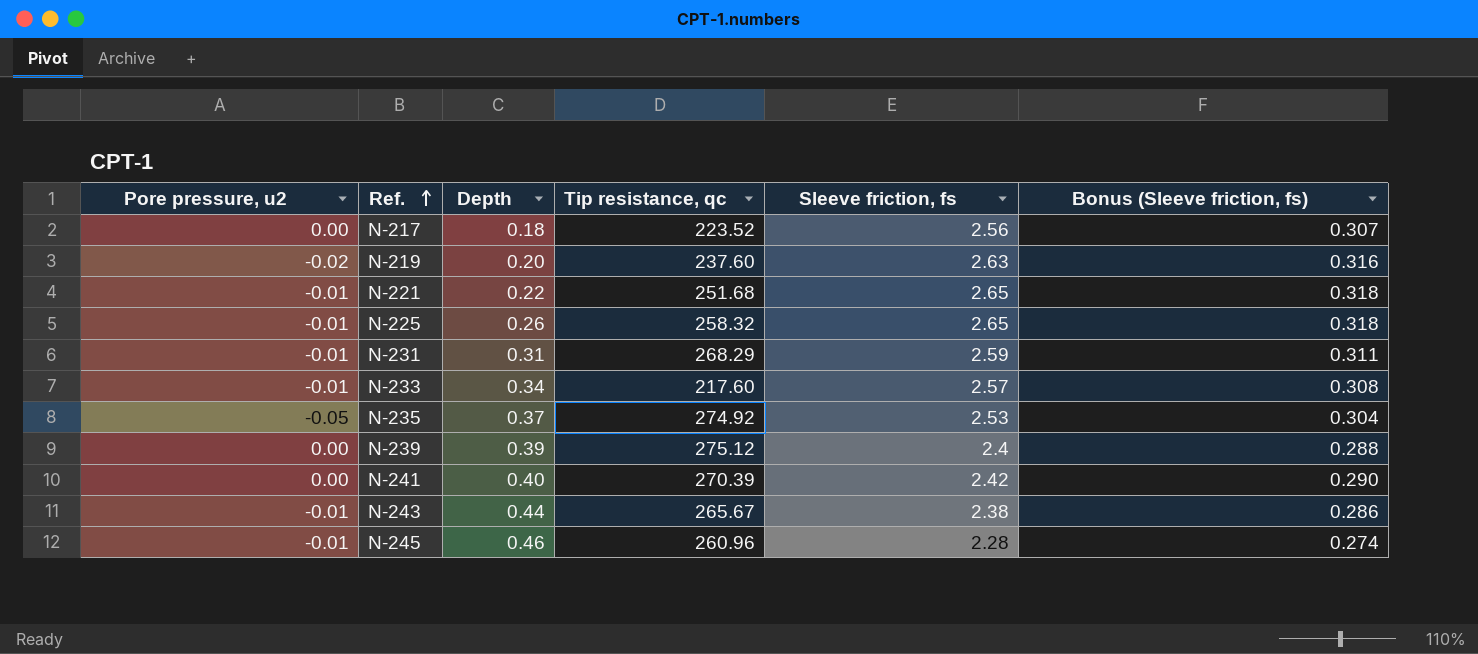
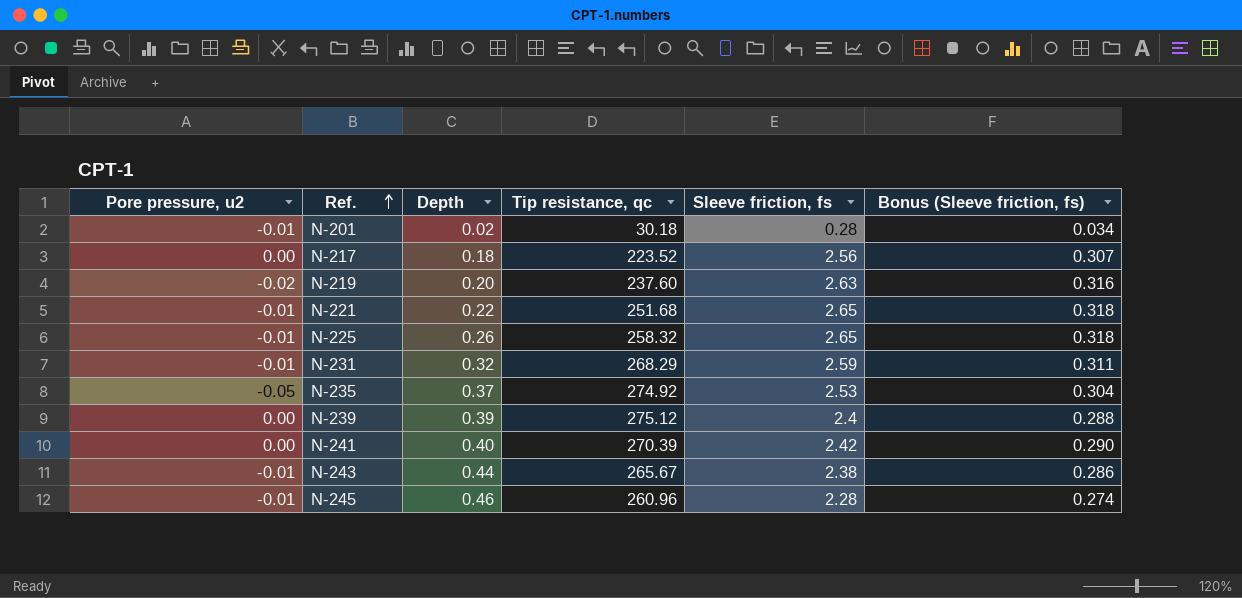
row N-233: -0.01 | 0.34 | 217.60 | 2.57 | 0.308 -> none
row N-201: none -> -0.01 | 0.02 | 30.18 | 0.28 | 0.034
N-231 | Depth: 0.31 -> 0.32

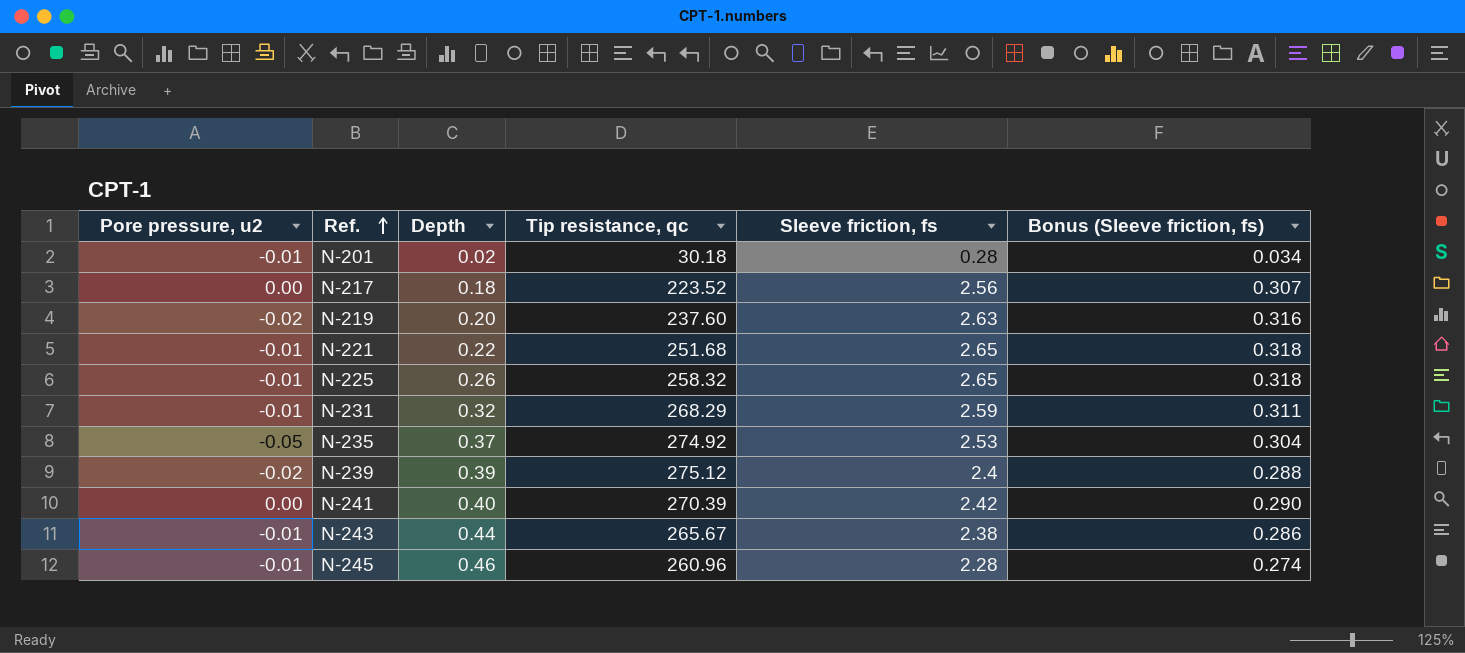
N-239 | Pore pressure, u2: 0.00 -> -0.02

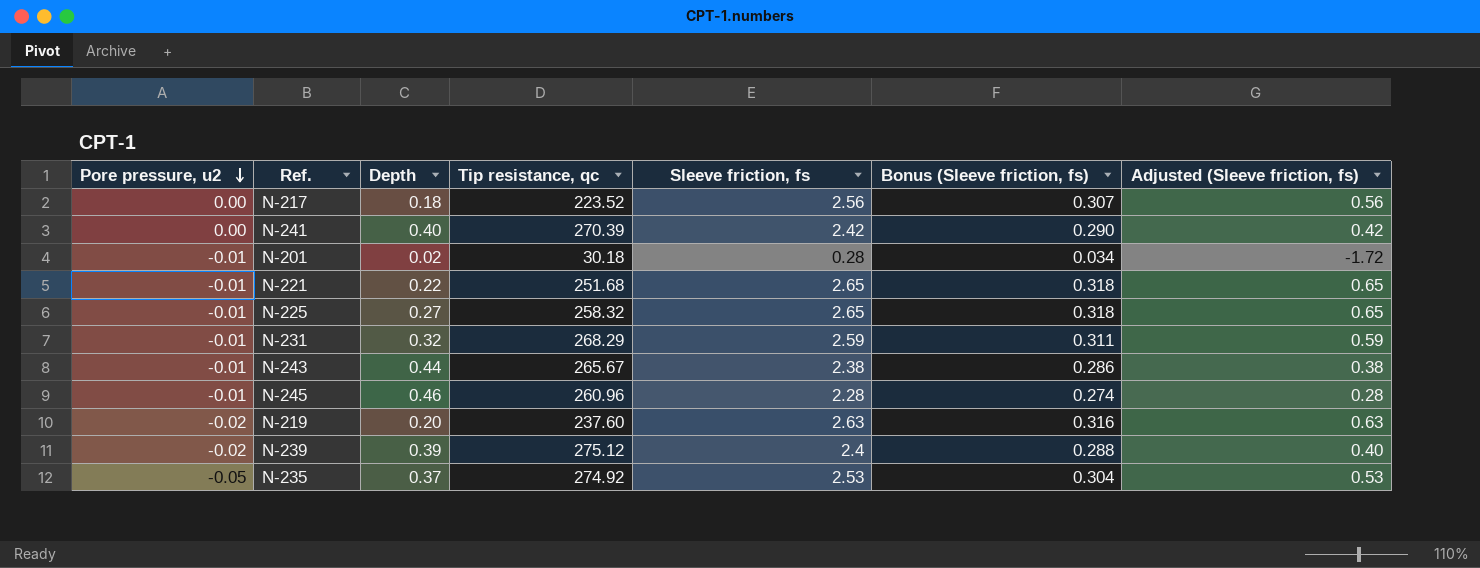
row order: Ref. ascending -> Pore pressure, u2 descending
column Adjusted (Sleeve friction, fs) | formula: none -> [Sleeve friction, fs] - 2
N-225 | Depth: 0.26 -> 0.27

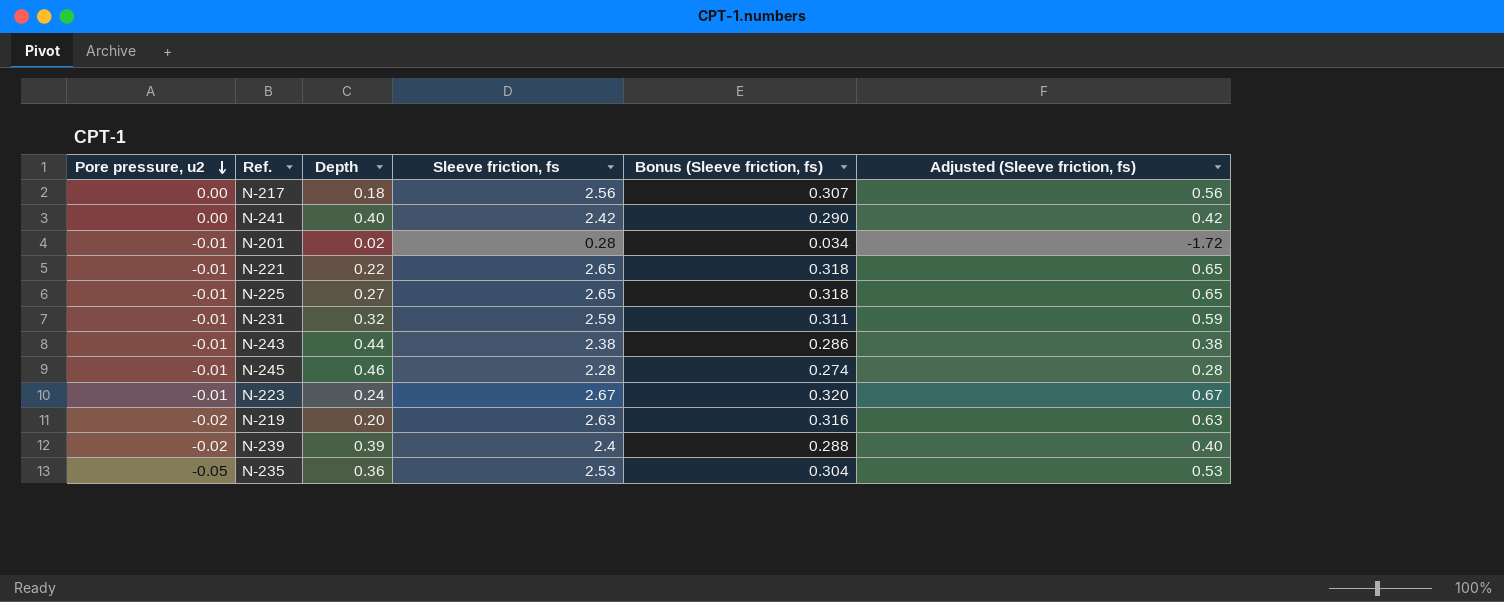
column Tip resistance, qc | position: 4 -> none
row N-223: none -> -0.01 | 0.24 | 2.67 | 0.320 | 0.67
N-235 | Depth: 0.37 -> 0.36

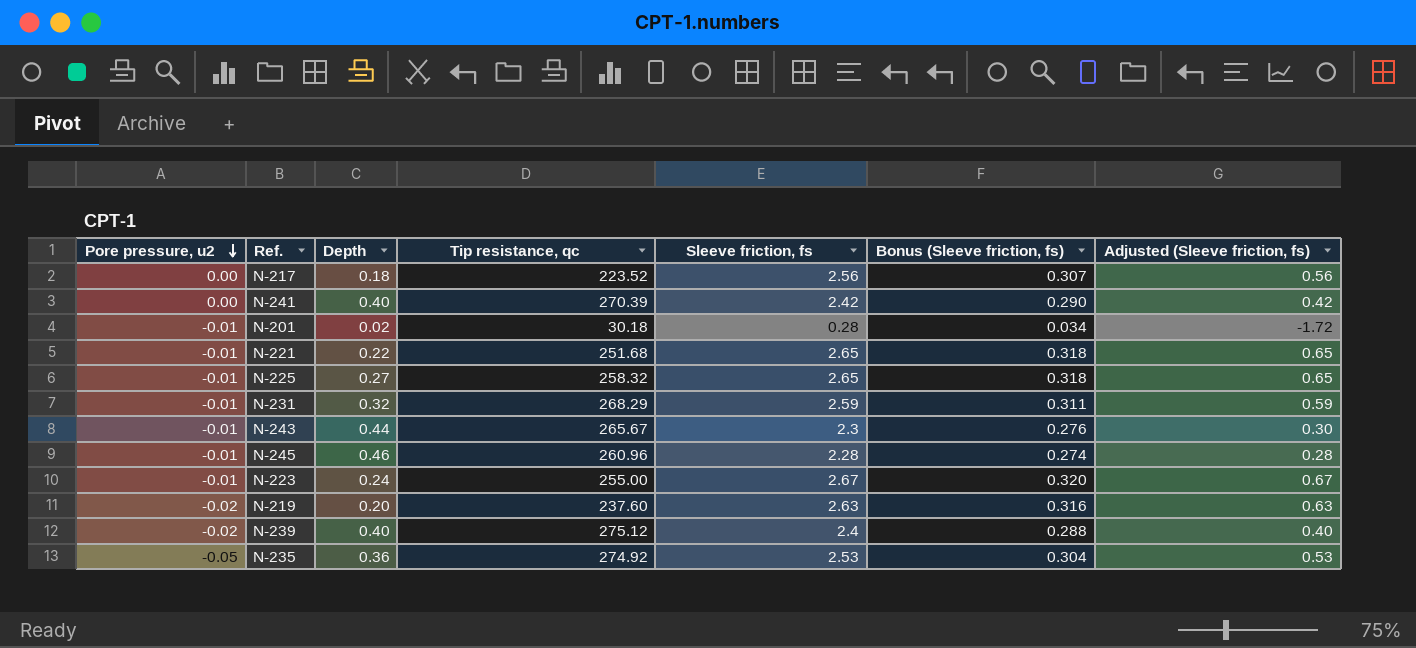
column Tip resistance, qc | position: none -> 4
N-243 | Sleeve friction, fs: 2.38 -> 2.3
N-243 | Bonus (Sleeve friction, fs): 0.286 -> 0.276
N-243 | Adjusted (Sleeve friction, fs): 0.38 -> 0.30
N-239 | Depth: 0.39 -> 0.40

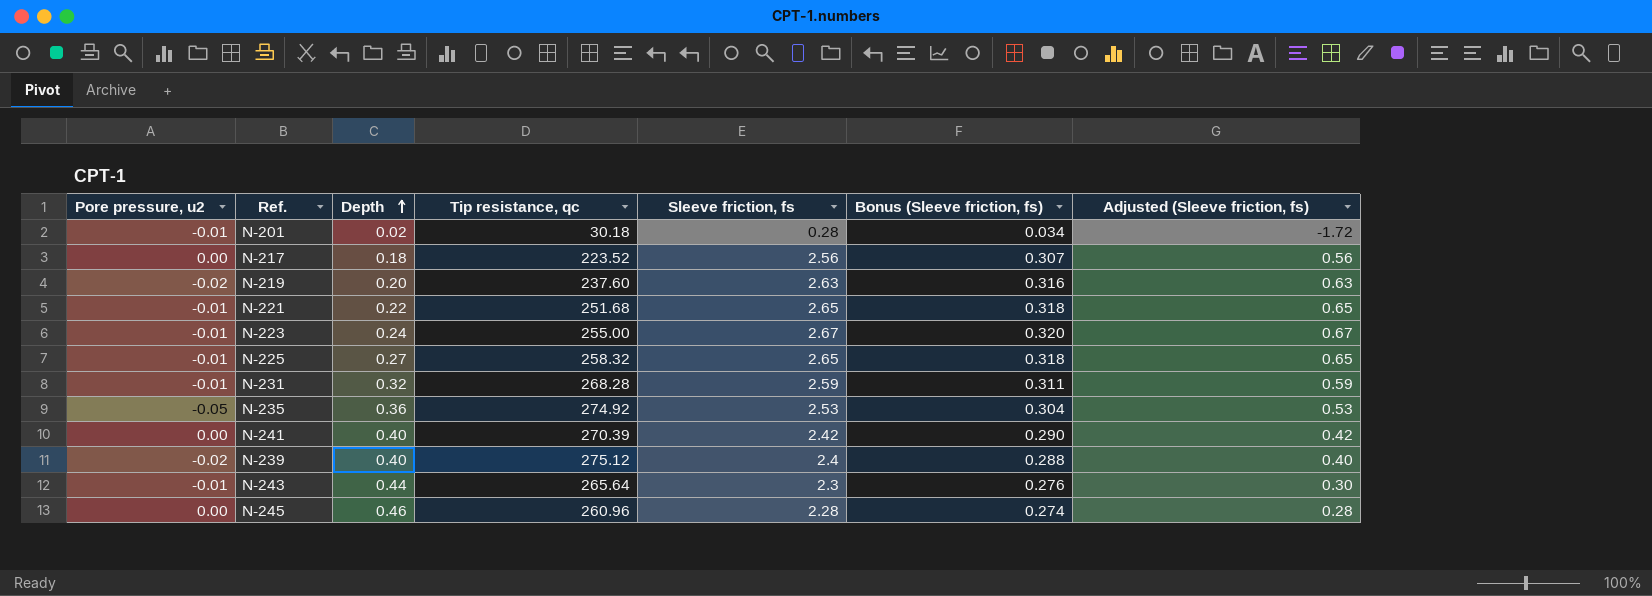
row order: Pore pressure, u2 descending -> Depth ascending
N-231 | Tip resistance, qc: 268.29 -> 268.28
N-243 | Tip resistance, qc: 265.67 -> 265.64
N-245 | Pore pressure, u2: -0.01 -> 0.00

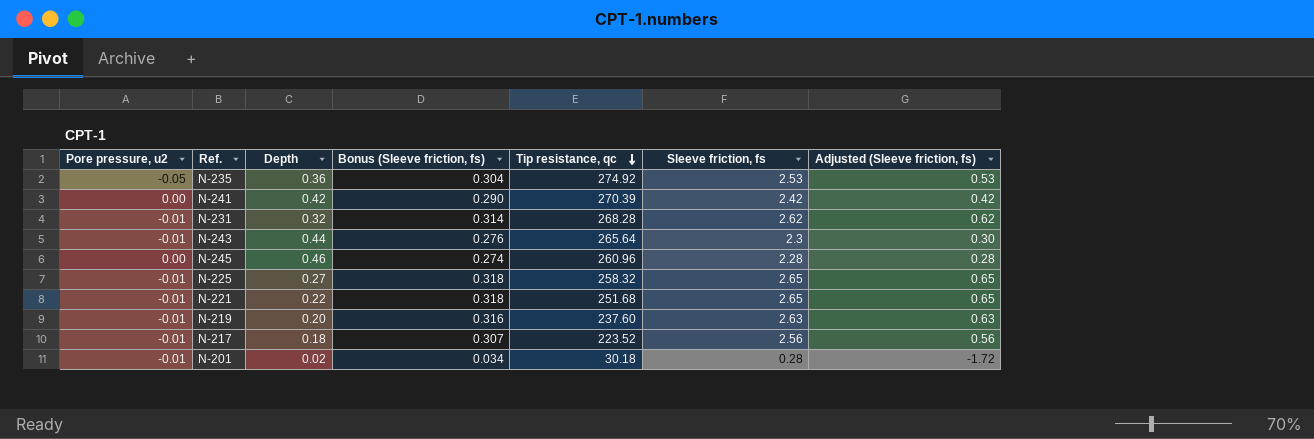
row order: Depth ascending -> Tip resistance, qc descending
column Bonus (Sleeve friction, fs) | position: 6 -> 4
row N-223: -0.01 | 0.24 | 255.00 | 2.67 | 0.320 | 0.67 -> none
row N-239: -0.02 | 0.40 | 275.12 | 2.4 | 0.288 | 0.40 -> none
N-241 | Depth: 0.40 -> 0.42
N-231 | Bonus (Sleeve friction, fs): 0.311 -> 0.314
N-231 | Sleeve friction, fs: 2.59 -> 2.62
N-231 | Adjusted (Sleeve friction, fs): 0.59 -> 0.62
N-219 | Pore pressure, u2: -0.02 -> -0.01
N-217 | Pore pressure, u2: 0.00 -> -0.01

